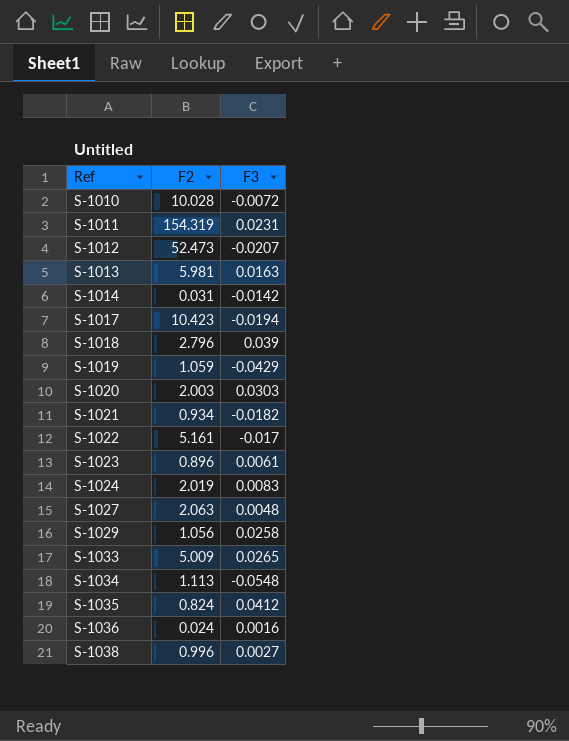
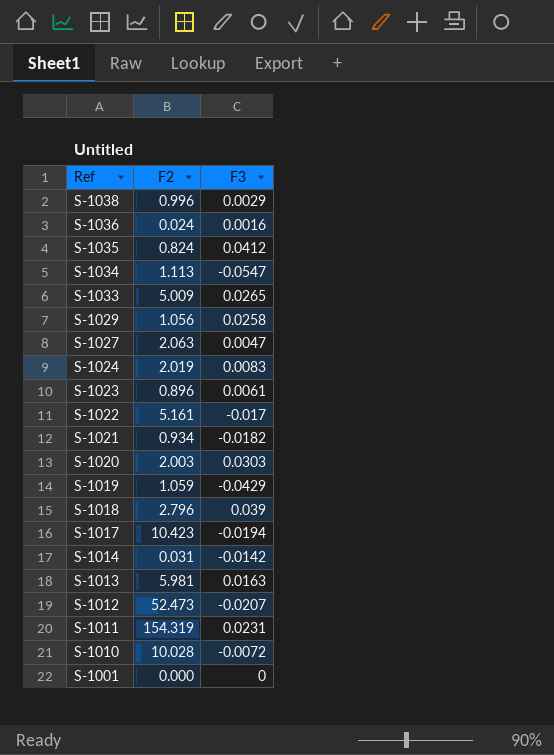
row order: Ref ascending -> Ref descending
S-1038 | F3: 0.0027 -> 0.0029
S-1034 | F3: -0.0548 -> -0.0547
S-1027 | F3: 0.0048 -> 0.0047
row S-1001: none -> 0.000 | 0

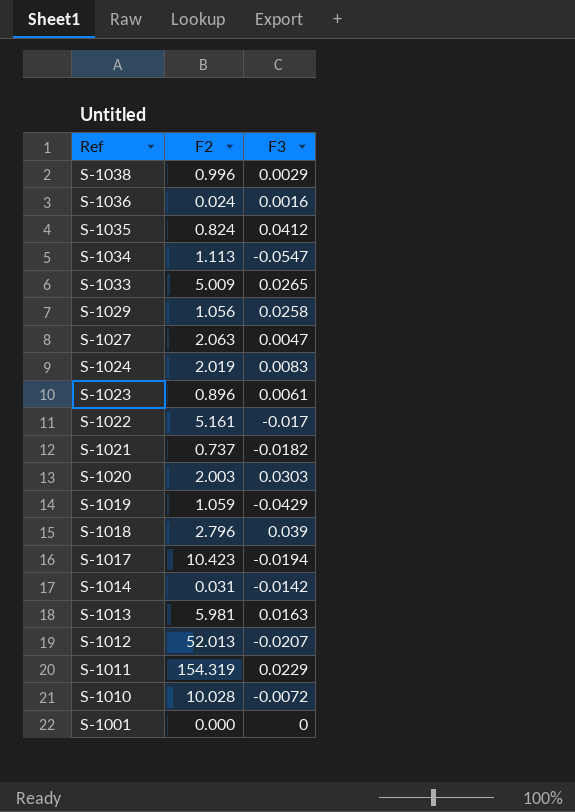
S-1021 | F2: 0.934 -> 0.737
S-1012 | F2: 52.473 -> 52.013
S-1011 | F3: 0.0231 -> 0.0229

